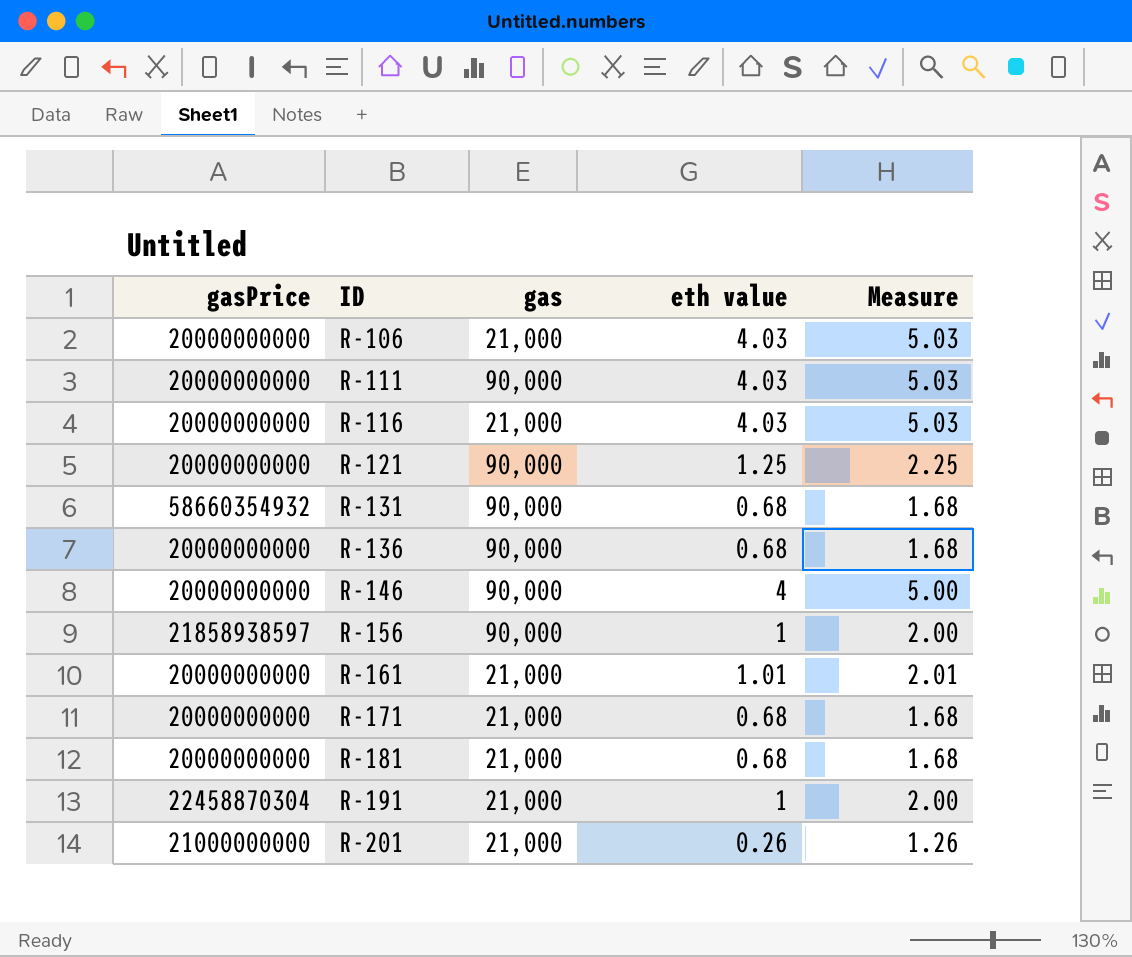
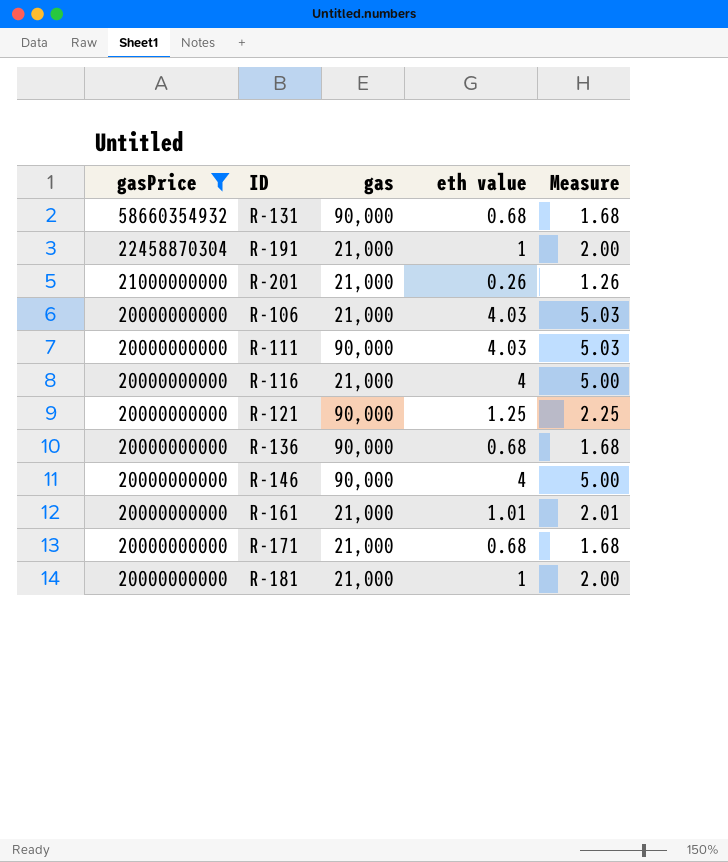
filter: none -> gasPrice != 21858938597
row order: ID ascending -> gasPrice descending
R-116 | eth value: 4.03 -> 4
R-116 | Measure: 5.03 -> 5.00
R-181 | eth value: 0.68 -> 1
R-181 | Measure: 1.68 -> 2.00

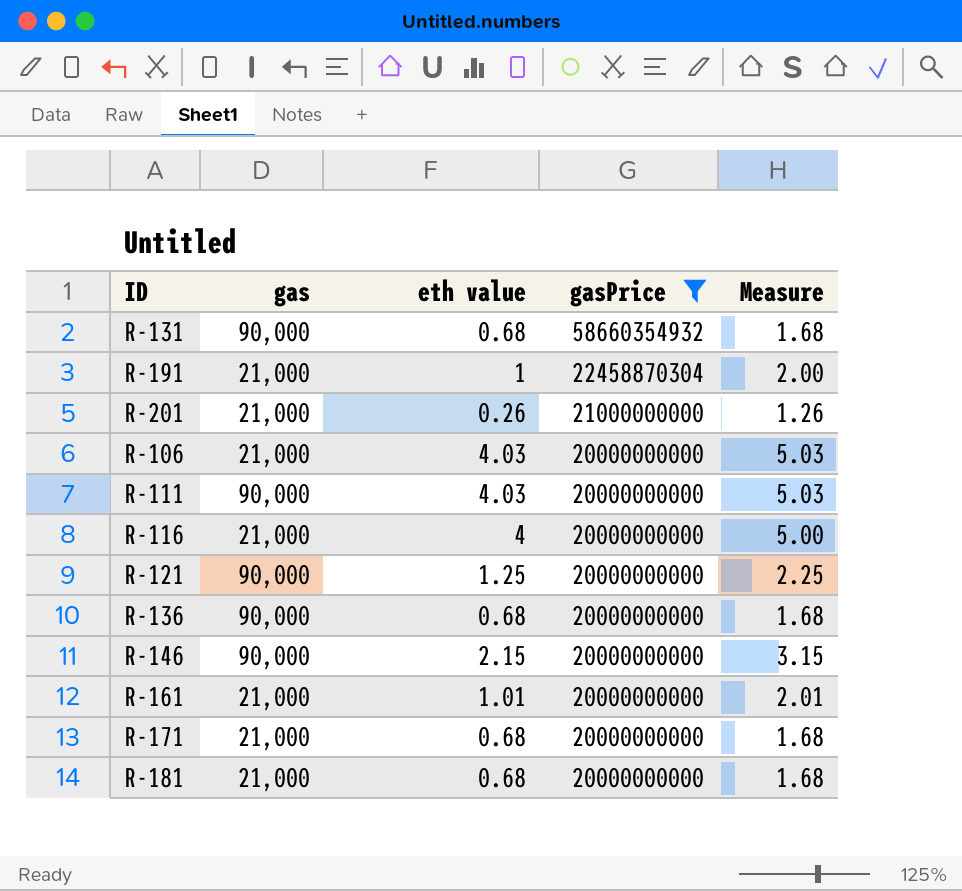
column gasPrice | position: 1 -> 4
R-146 | eth value: 4 -> 2.15
R-146 | Measure: 5.00 -> 3.15
R-181 | eth value: 1 -> 0.68
R-181 | Measure: 2.00 -> 1.68

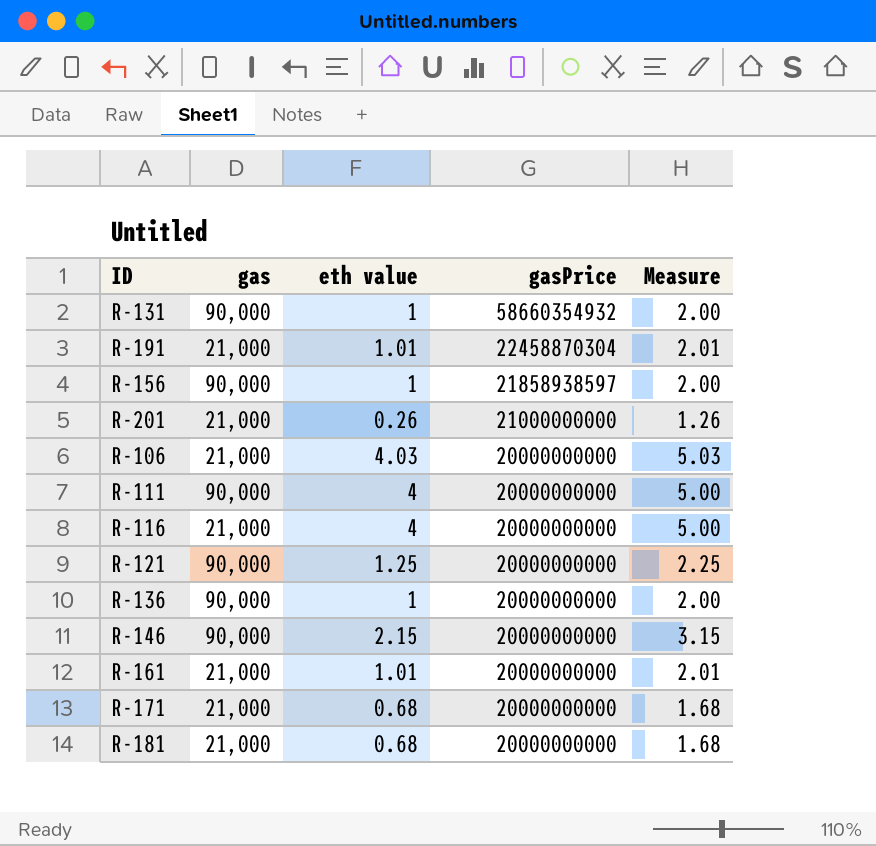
filter: gasPrice != 21858938597 -> none
R-131 | eth value: 0.68 -> 1
R-131 | Measure: 1.68 -> 2.00
R-191 | eth value: 1 -> 1.01
R-191 | Measure: 2.00 -> 2.01
R-111 | eth value: 4.03 -> 4
R-111 | Measure: 5.03 -> 5.00
R-136 | eth value: 0.68 -> 1
R-136 | Measure: 1.68 -> 2.00

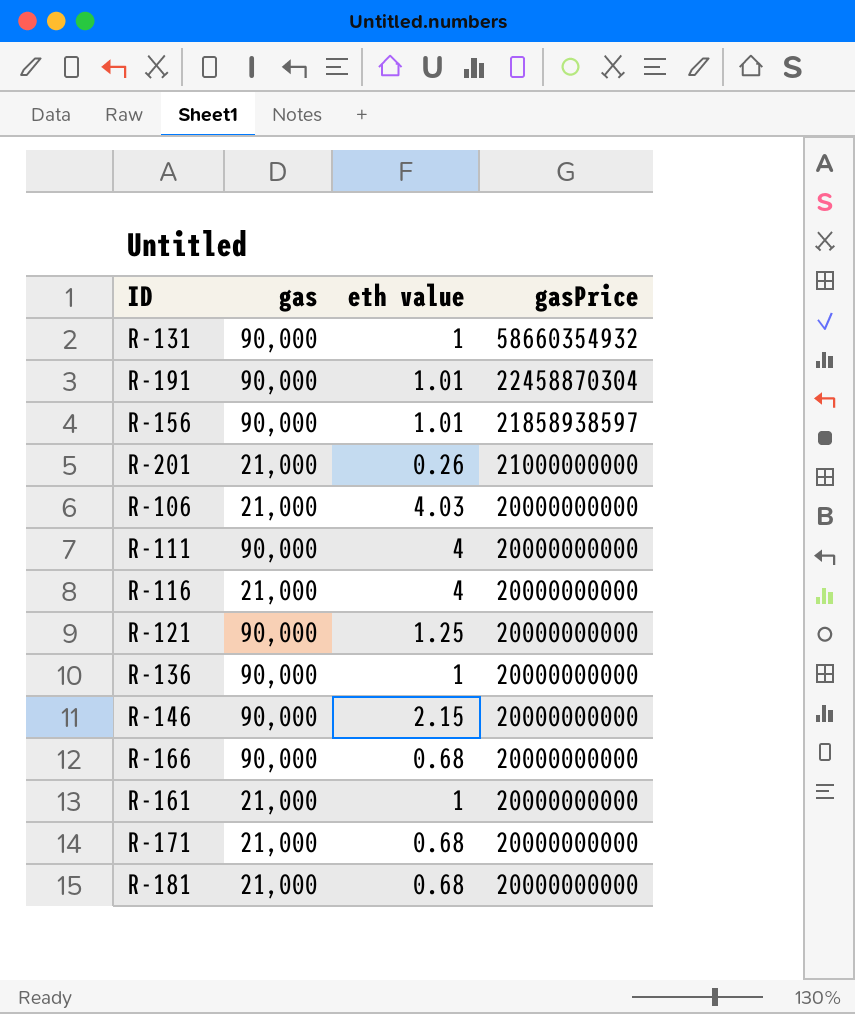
column Measure | formula: [eth value] + 1 -> none
R-191 | gas: 21,000 -> 90,000
R-156 | eth value: 1 -> 1.01
row R-166: none -> 90,000 | 0.68 | 20000000000
R-161 | eth value: 1.01 -> 1

